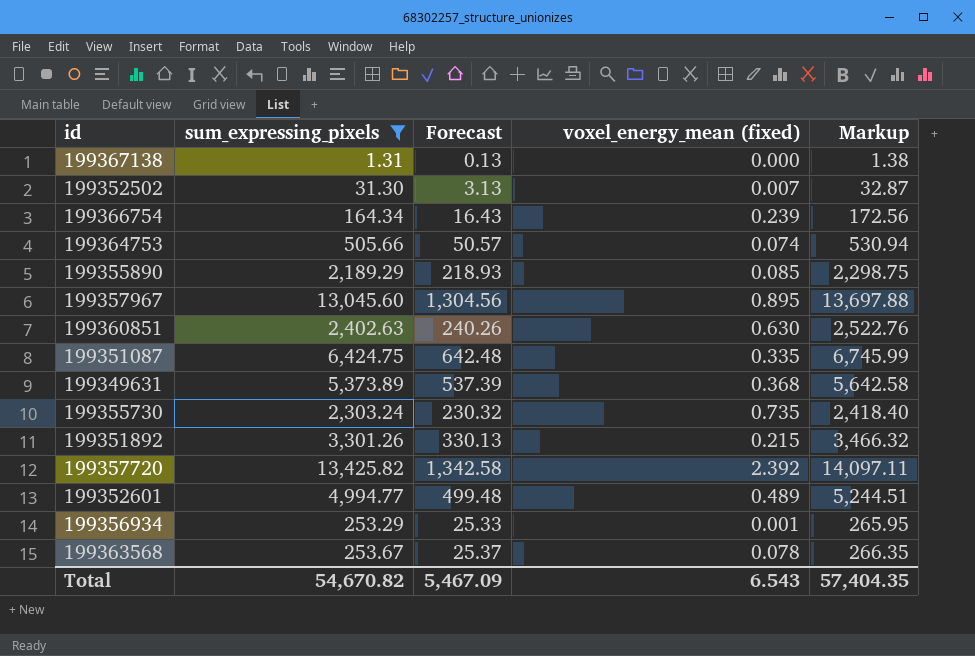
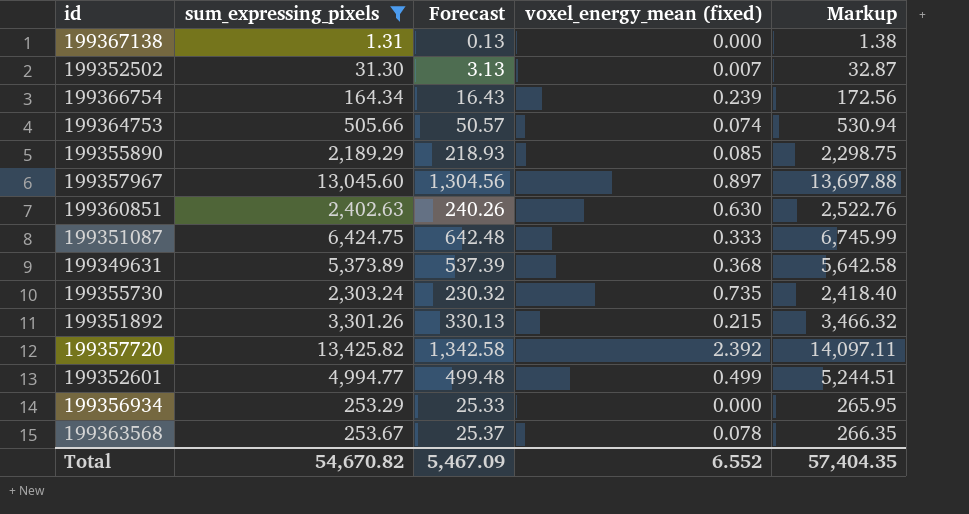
199357967 | voxel_energy_mean (fixed): 0.895 -> 0.897
199351087 | voxel_energy_mean (fixed): 0.335 -> 0.333
199352601 | voxel_energy_mean (fixed): 0.489 -> 0.499
199356934 | voxel_energy_mean (fixed): 0.001 -> 0.000
Total | voxel_energy_mean (fixed): 6.543 -> 6.552

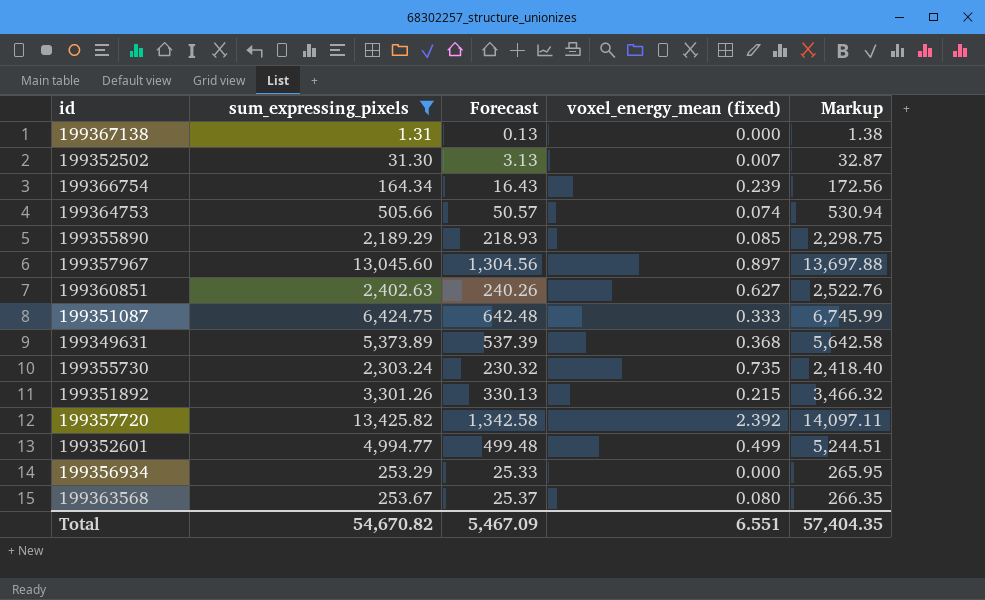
199360851 | voxel_energy_mean (fixed): 0.630 -> 0.627
199363568 | voxel_energy_mean (fixed): 0.078 -> 0.080
Total | voxel_energy_mean (fixed): 6.552 -> 6.551

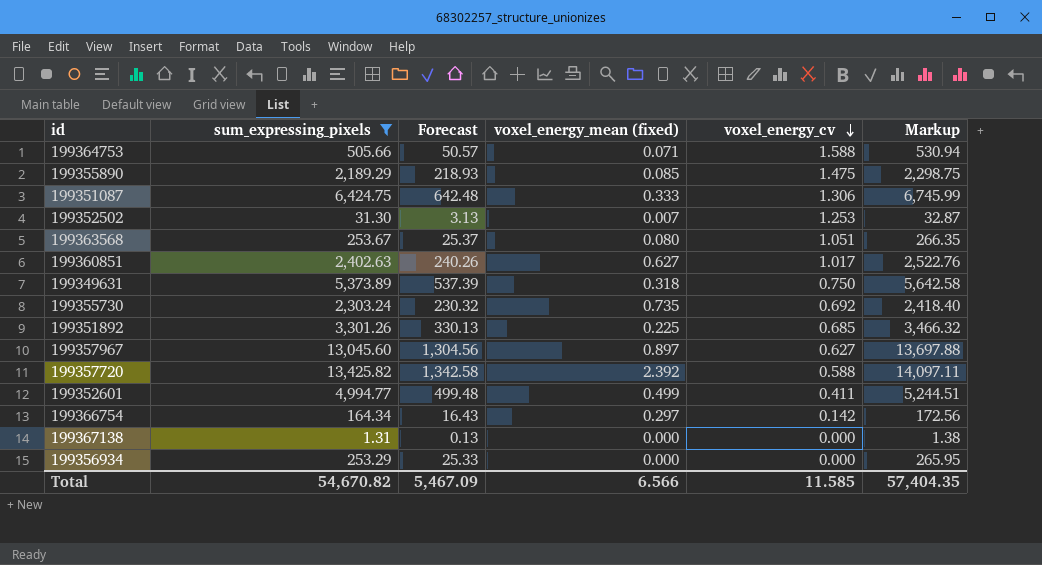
row order: none -> voxel_energy_cv descending
column voxel_energy_cv | position: none -> 5
199364753 | voxel_energy_mean (fixed): 0.074 -> 0.071
199349631 | voxel_energy_mean (fixed): 0.368 -> 0.318
199351892 | voxel_energy_mean (fixed): 0.215 -> 0.225
199366754 | voxel_energy_mean (fixed): 0.239 -> 0.297
Total | voxel_energy_mean (fixed): 6.551 -> 6.566

